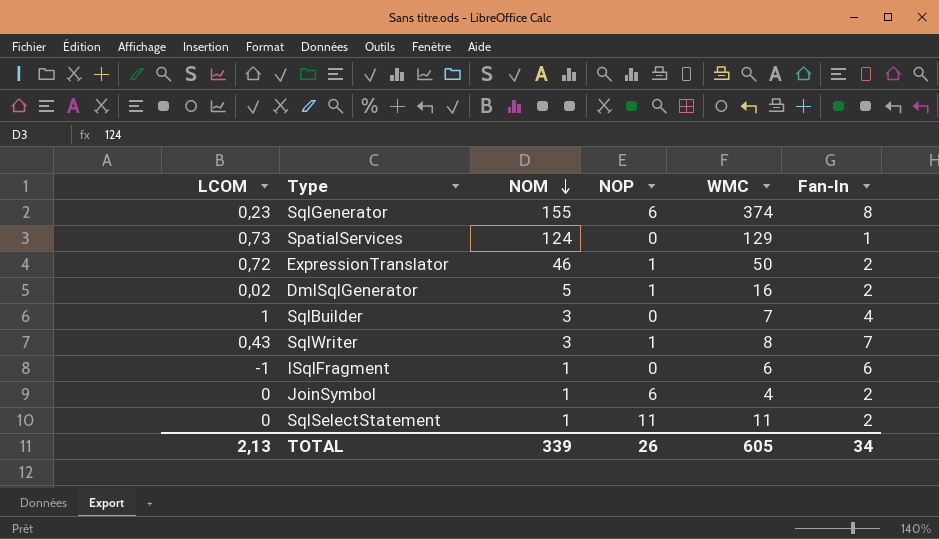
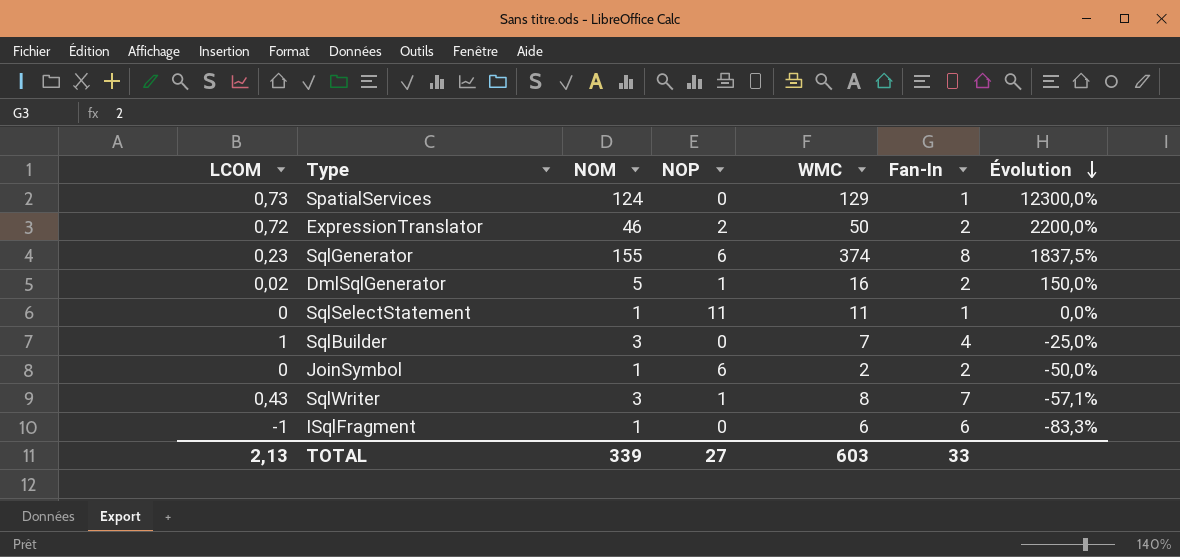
row order: NOM descending -> Évolution descending
column Évolution | formula: none -> ([NOM] - [Fan-In]) / [Fan-In]
ExpressionTranslator | NOP: 1 -> 2
SqlSelectStatement | Fan-In: 2 -> 1
JoinSymbol | WMC: 4 -> 2
TOTAL | NOP: 26 -> 27
TOTAL | WMC: 605 -> 603
TOTAL | Fan-In: 34 -> 33

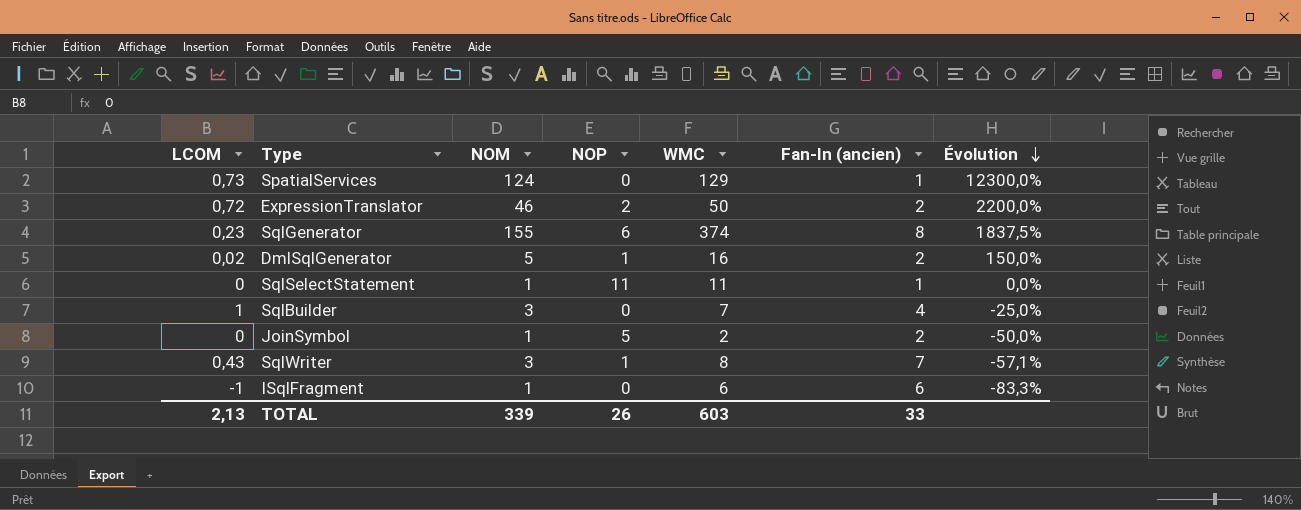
column name: Fan-In -> Fan-In (ancien)
JoinSymbol | NOP: 6 -> 5
TOTAL | NOP: 27 -> 26

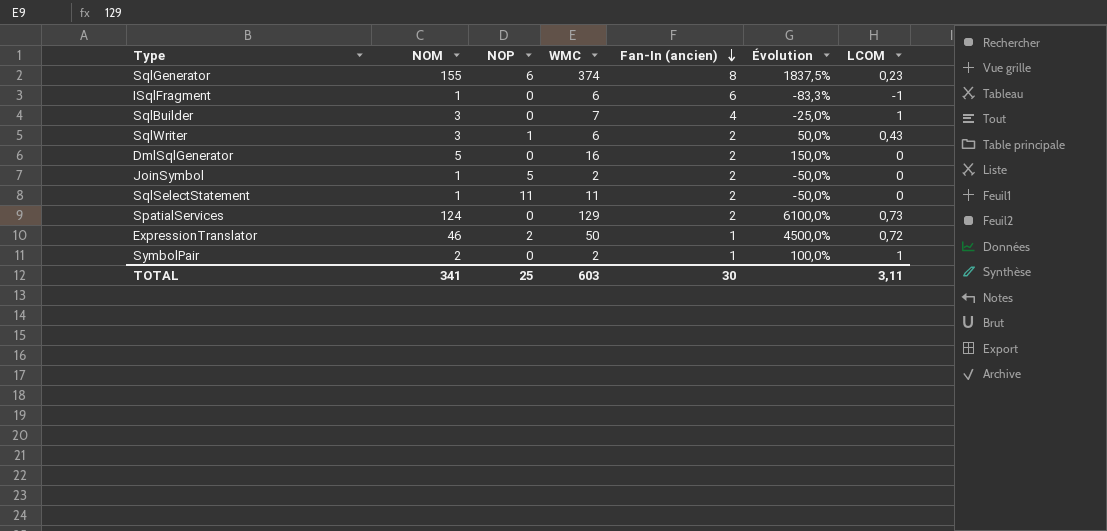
row order: Évolution descending -> Fan-In (ancien) descending
column LCOM | position: 1 -> 7
SqlWriter | WMC: 8 -> 6
SqlWriter | Fan-In (ancien): 7 -> 2
SqlWriter | Évolution: -57,1% -> 50,0%
DmlSqlGenerator | NOP: 1 -> 0
DmlSqlGenerator | LCOM: 0,02 -> 0
SqlSelectStatement | Fan-In (ancien): 1 -> 2
SqlSelectStatement | Évolution: 0,0% -> -50,0%
SpatialServices | Fan-In (ancien): 1 -> 2
SpatialServices | Évolution: 12300,0% -> 6100,0%
ExpressionTranslator | Fan-In (ancien): 2 -> 1
ExpressionTranslator | Évolution: 2200,0% -> 4500,0%
row SymbolPair: none -> 2 | 0 | 2 | 1 | 100,0% | 1
TOTAL | NOM: 339 -> 341
TOTAL | NOP: 26 -> 25
TOTAL | Fan-In (ancien): 33 -> 30
TOTAL | LCOM: 2,13 -> 3,11

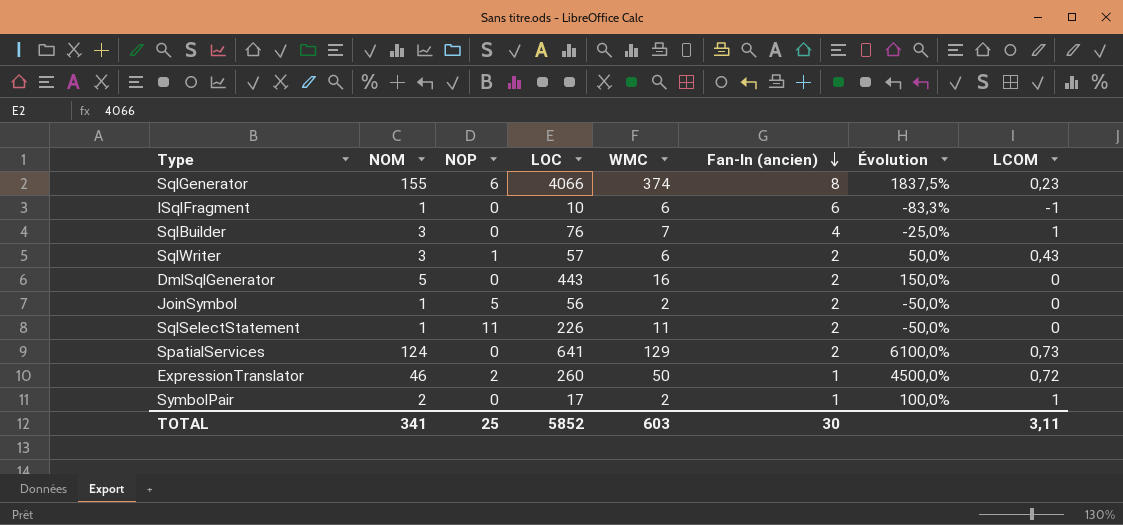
column LOC | position: none -> 4

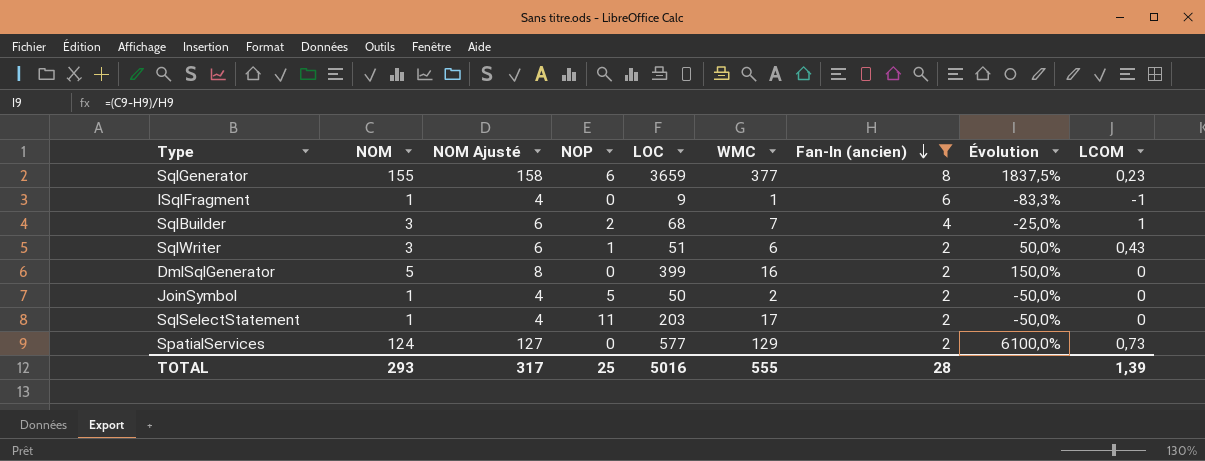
filter: none -> Fan-In (ancien) != 1
column NOM Ajusté | formula: none -> [NOM] + 3
SqlGenerator | LOC: 4066 -> 3659
SqlGenerator | WMC: 374 -> 377
ISqlFragment | LOC: 10 -> 9
ISqlFragment | WMC: 6 -> 1
SqlBuilder | NOP: 0 -> 2
SqlBuilder | LOC: 76 -> 68
SqlWriter | LOC: 57 -> 51
DmlSqlGenerator | LOC: 443 -> 399
JoinSymbol | LOC: 56 -> 50
SqlSelectStatement | LOC: 226 -> 203
SqlSelectStatement | WMC: 11 -> 17
SpatialServices | LOC: 641 -> 577
TOTAL | NOM: 341 -> 293
TOTAL | LOC: 5852 -> 5016
TOTAL | WMC: 603 -> 555
TOTAL | Fan-In (ancien): 30 -> 28
TOTAL | LCOM: 3,11 -> 1,39

